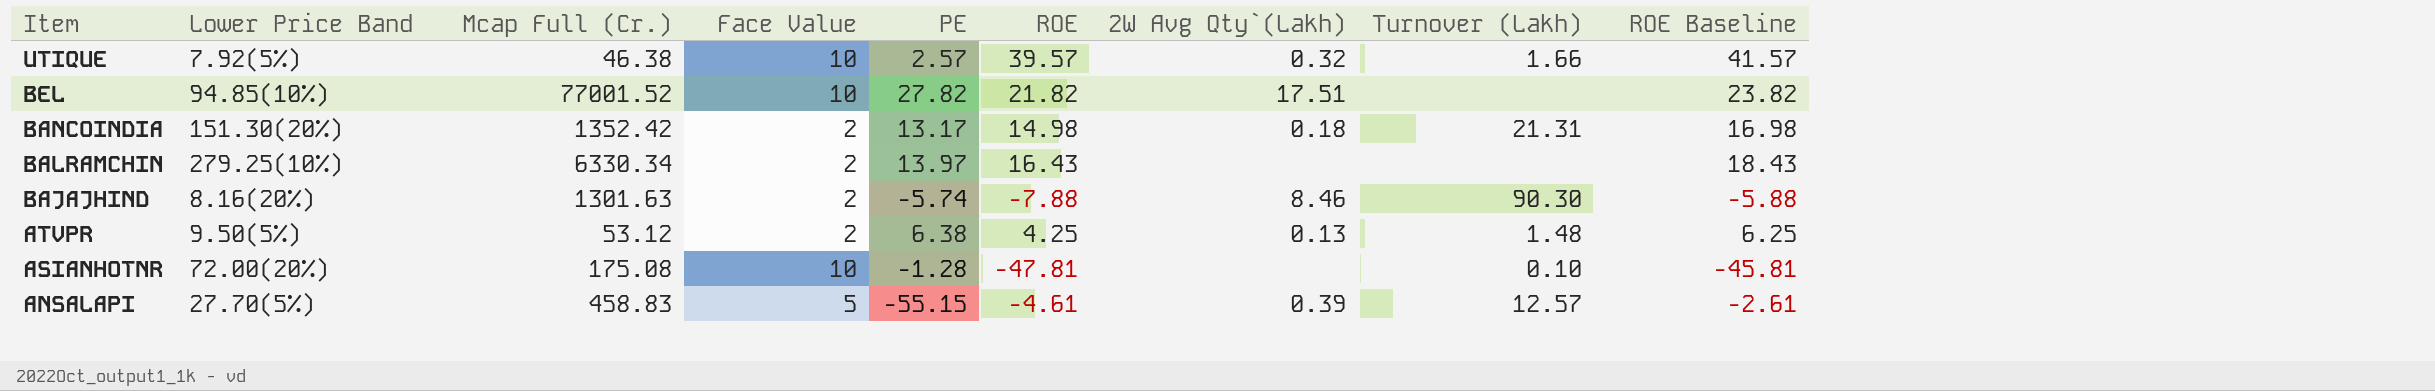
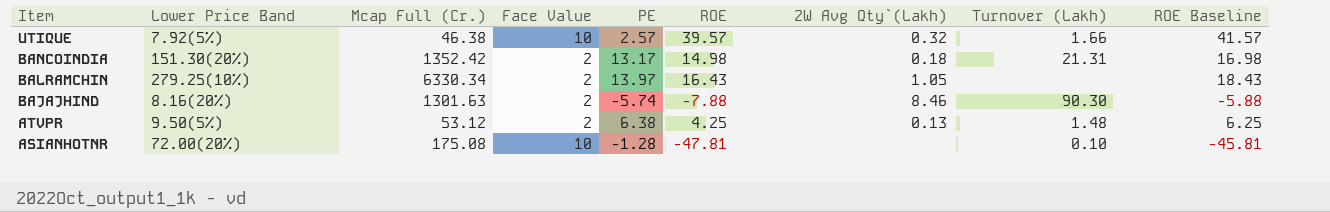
row BEL: 94.85(10%) | 77001.52 | 10 | 27.82 | 21.82 | 17.51 | none | 23.82 -> none
row ANSALAPI: 27.70(5%) | 458.83 | 5 | -55.15 | -4.61 | 0.39 | 12.57 | -2.61 -> none
BALRAMCHIN | 2W Avg Qty`(Lakh): none -> 1.05

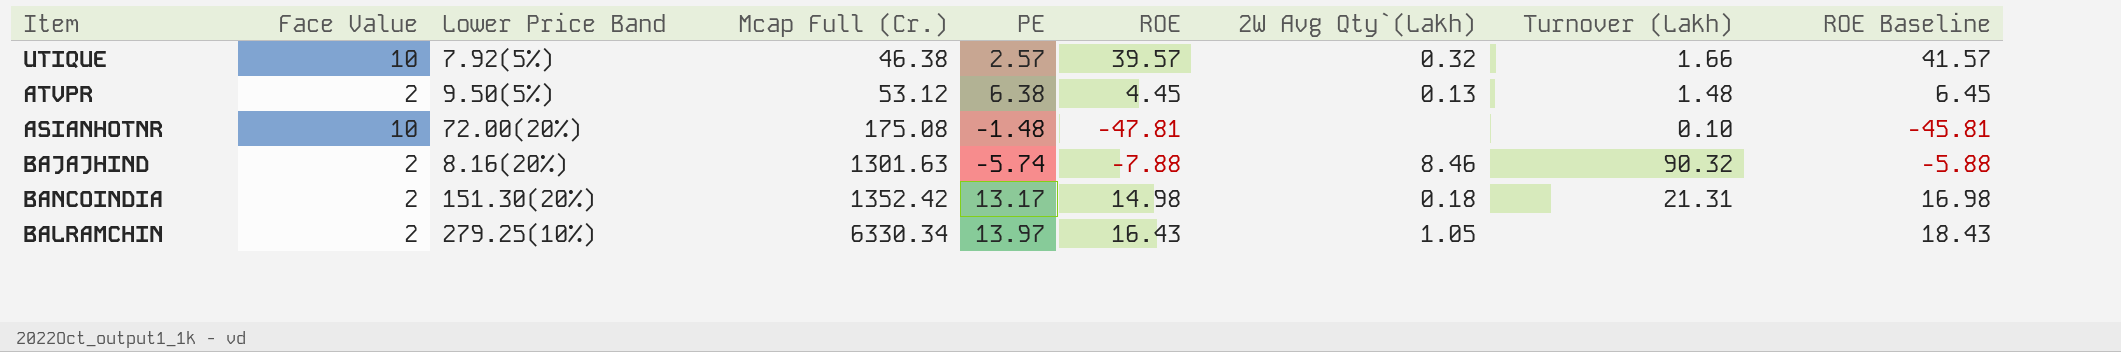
row order: Item descending -> Mcap Full (Cr.) ascending
column Face Value | position: 4 -> 2
ATVPR | ROE: 4.25 -> 4.45
ATVPR | ROE Baseline: 6.25 -> 6.45
ASIANHOTNR | PE: -1.28 -> -1.48
BAJAJHIND | Turnover (Lakh): 90.30 -> 90.32

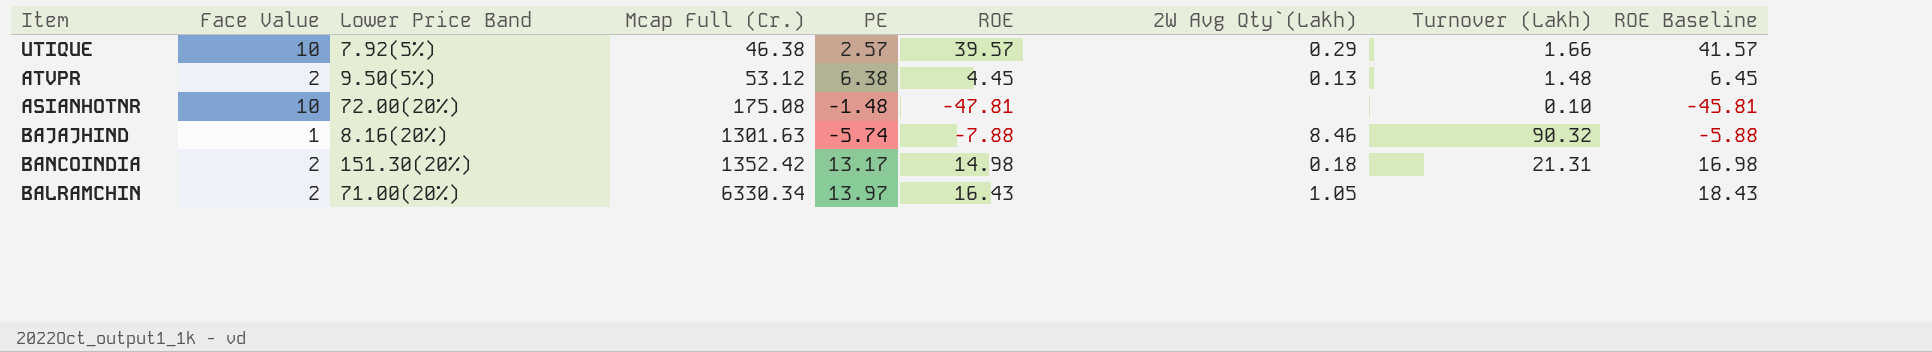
UTIQUE | 2W Avg Qty`(Lakh): 0.32 -> 0.29
BAJAJHIND | Face Value: 2 -> 1
BALRAMCHIN | Lower Price Band: 279.25(10%) -> 71.00(20%)

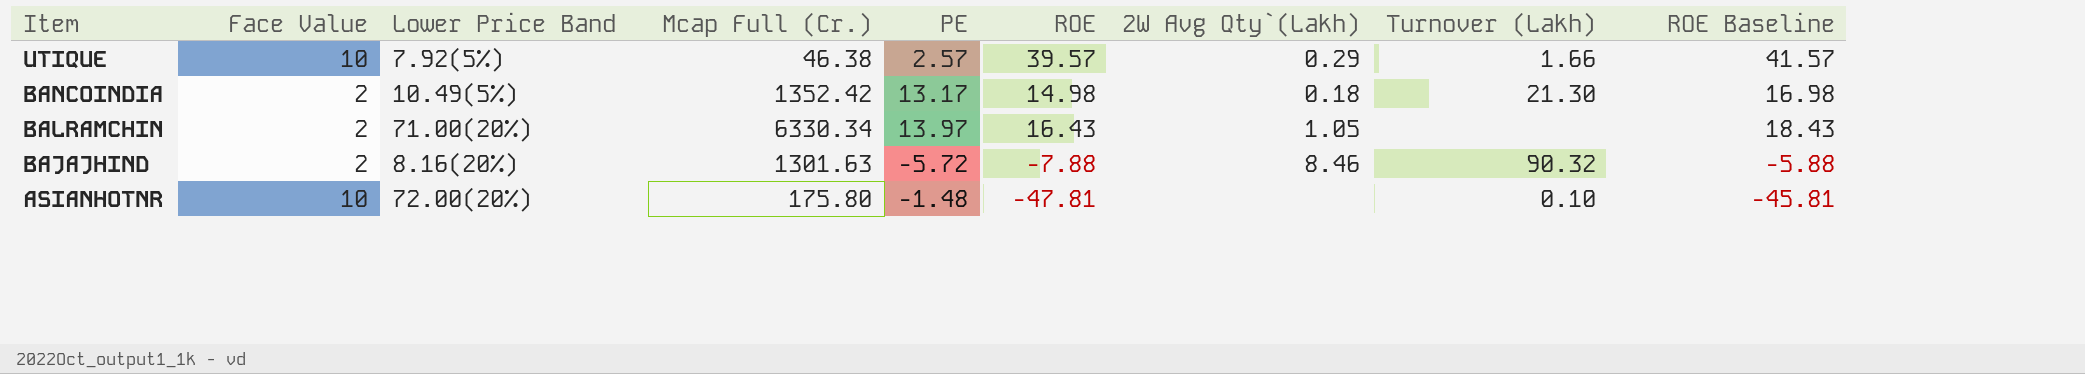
row order: Mcap Full (Cr.) ascending -> Item descending
row ATVPR: 2 | 9.50(5%) | 53.12 | 6.38 | 4.45 | 0.13 | 1.48 | 6.45 -> none
BANCOINDIA | Lower Price Band: 151.30(20%) -> 10.49(5%)
BANCOINDIA | Turnover (Lakh): 21.31 -> 21.30
BAJAJHIND | Face Value: 1 -> 2
BAJAJHIND | PE: -5.74 -> -5.72
ASIANHOTNR | Mcap Full (Cr.): 175.08 -> 175.80

